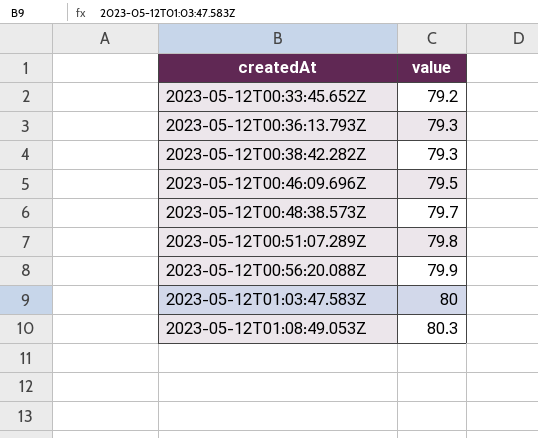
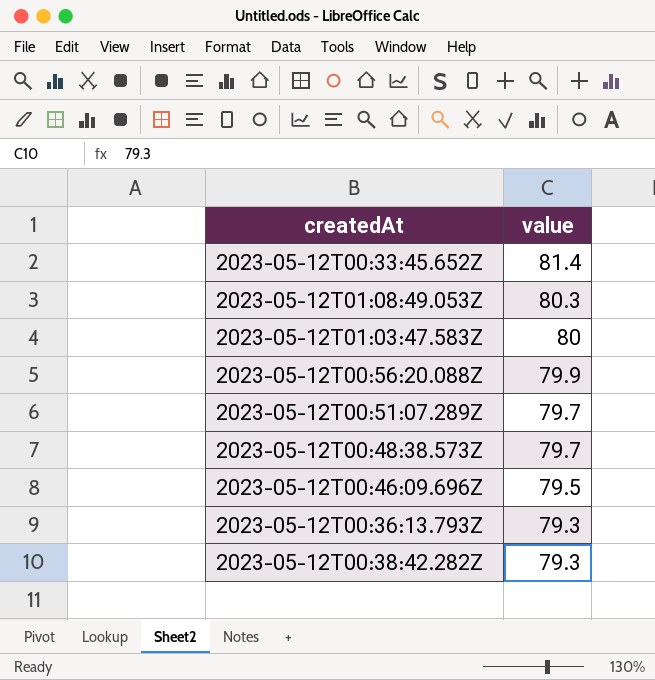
row order: createdAt ascending -> value descending
2023-05-12T00:33:45.652Z | value: 79.2 -> 81.4
2023-05-12T00:51:07.289Z | value: 79.8 -> 79.7

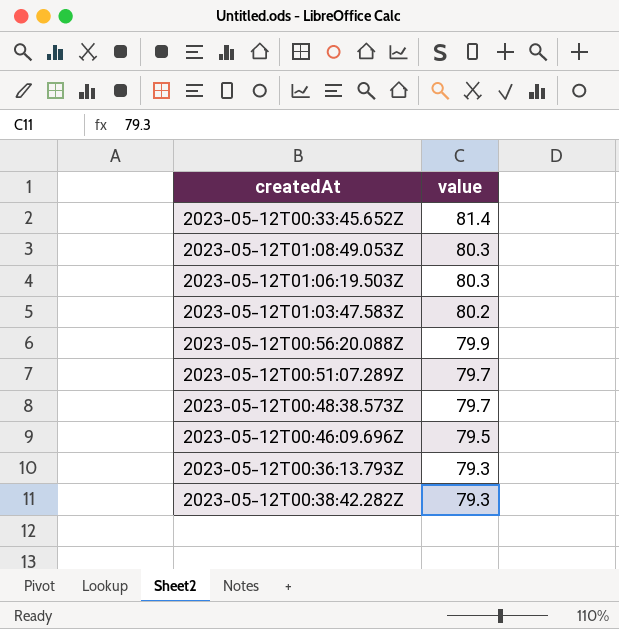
row 2023-05-12T01:06:19.503Z: none -> 80.3
2023-05-12T01:03:47.583Z | value: 80 -> 80.2

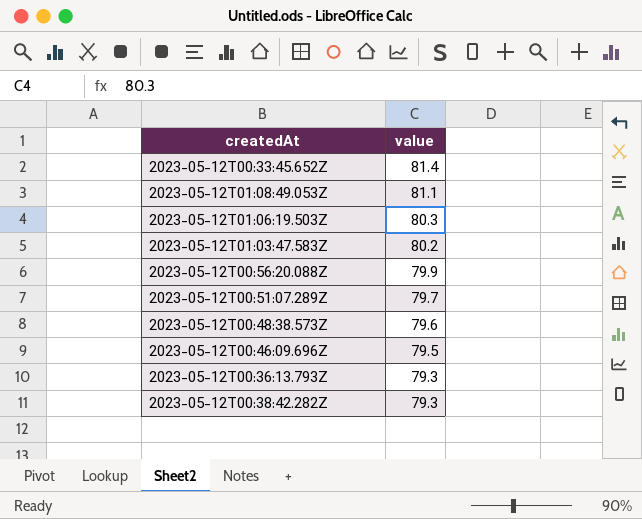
2023-05-12T01:08:49.053Z | value: 80.3 -> 81.1
2023-05-12T00:48:38.573Z | value: 79.7 -> 79.6

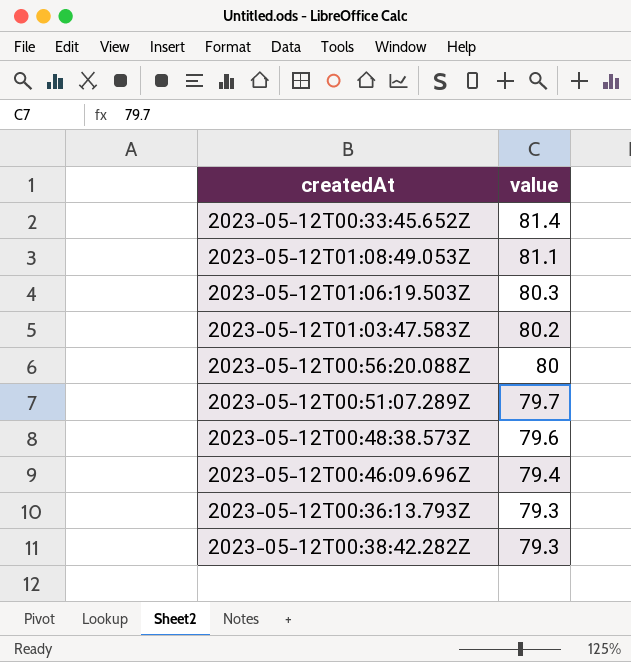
2023-05-12T00:56:20.088Z | value: 79.9 -> 80
2023-05-12T00:46:09.696Z | value: 79.5 -> 79.4

